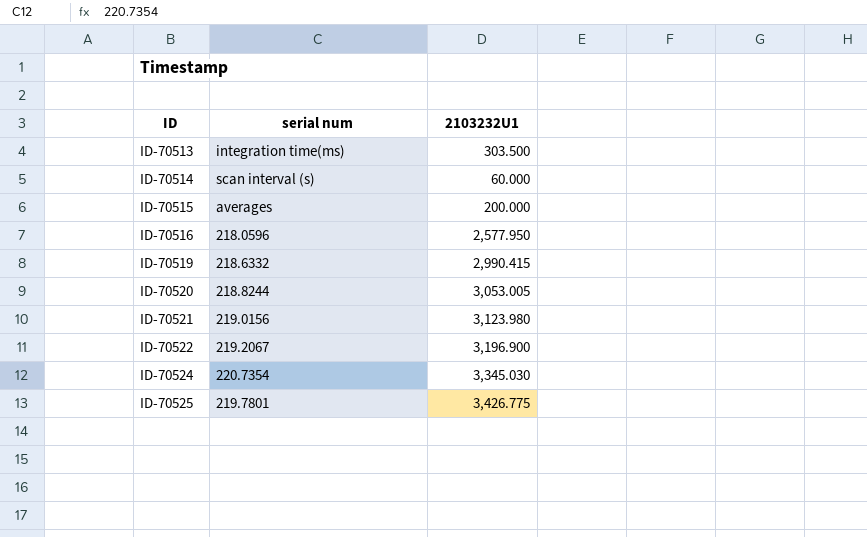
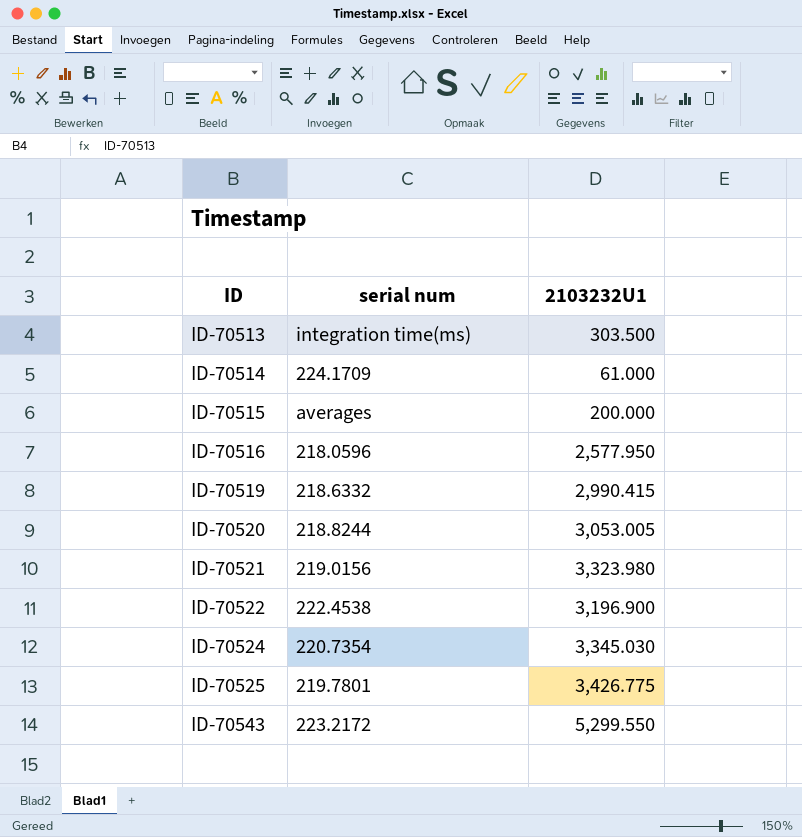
ID-70514 | serial num: scan interval (s) -> 224.1709
ID-70514 | 2103232U1: 60.000 -> 61.000
ID-70521 | 2103232U1: 3,123.980 -> 3,323.980
ID-70522 | serial num: 219.2067 -> 222.4538
row ID-70543: none -> 223.2172 | 5,299.550

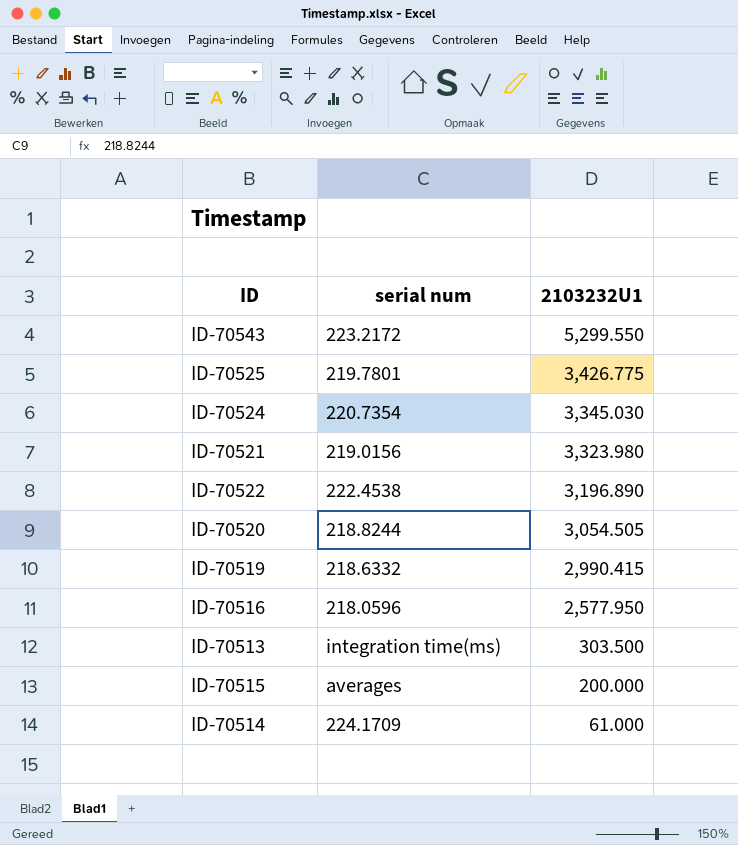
row order: ID ascending -> 2103232U1 descending
ID-70522 | 2103232U1: 3,196.900 -> 3,196.890
ID-70520 | 2103232U1: 3,053.005 -> 3,054.505

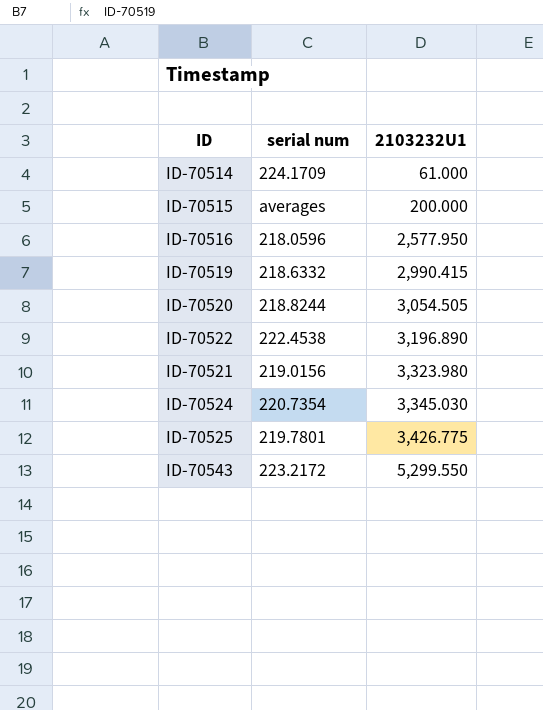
row order: 2103232U1 descending -> 2103232U1 ascending
row ID-70513: integration time(ms) | 303.500 -> none

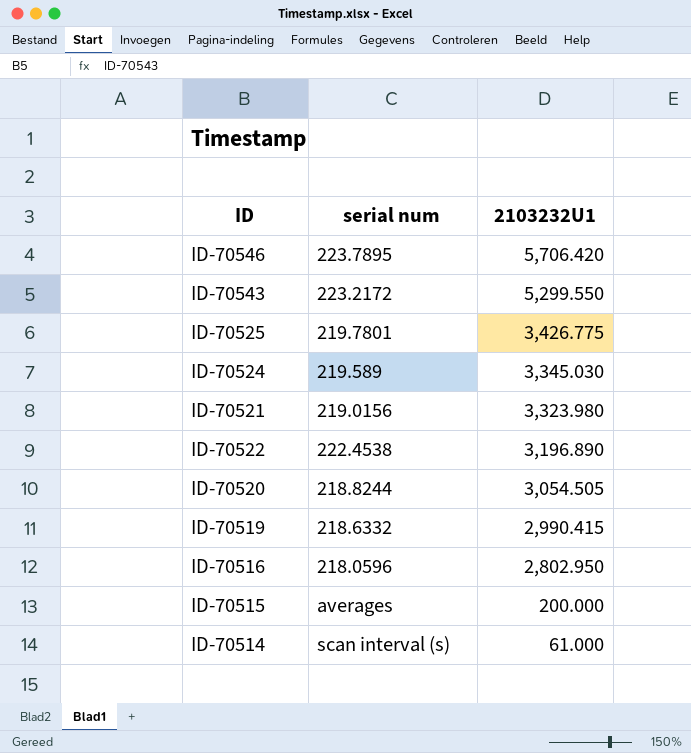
row order: 2103232U1 ascending -> 2103232U1 descending
row ID-70546: none -> 223.7895 | 5,706.420
ID-70524 | serial num: 220.7354 -> 219.589
ID-70516 | 2103232U1: 2,577.950 -> 2,802.950
ID-70514 | serial num: 224.1709 -> scan interval (s)

